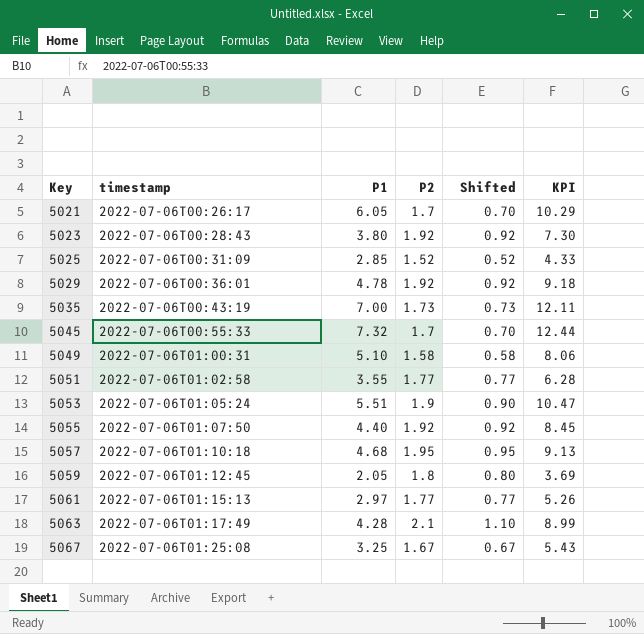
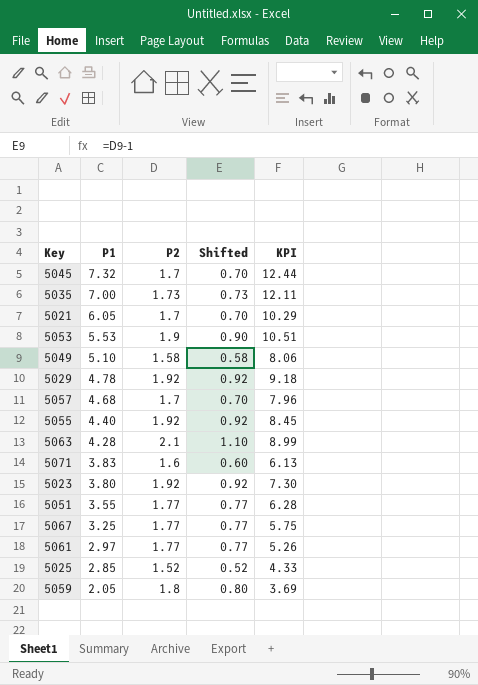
row order: Key ascending -> P1 descending
column timestamp | position: 2 -> none
5053 | P1: 5.51 -> 5.53
5053 | KPI: 10.47 -> 10.51
5057 | P2: 1.95 -> 1.7
5057 | Shifted: 0.95 -> 0.70
5057 | KPI: 9.13 -> 7.96
row 5071: none -> 3.83 | 1.6 | 0.60 | 6.13
5067 | P2: 1.67 -> 1.77
5067 | Shifted: 0.67 -> 0.77
5067 | KPI: 5.43 -> 5.75

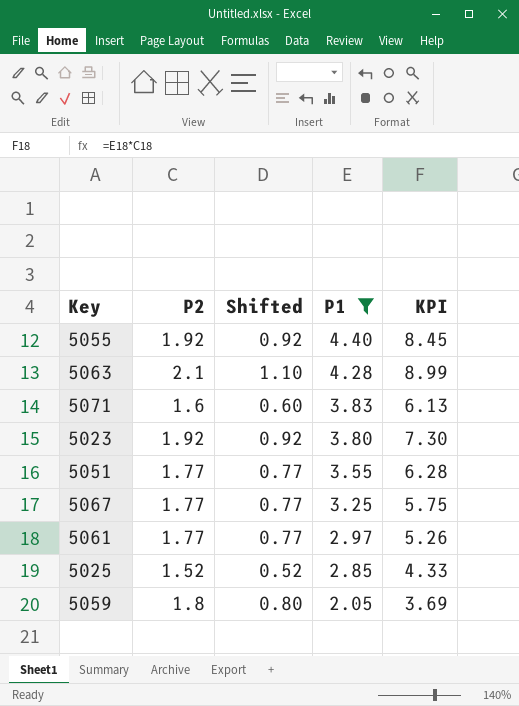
filter: none -> P1 <= 4.40
column P1 | position: 2 -> 4

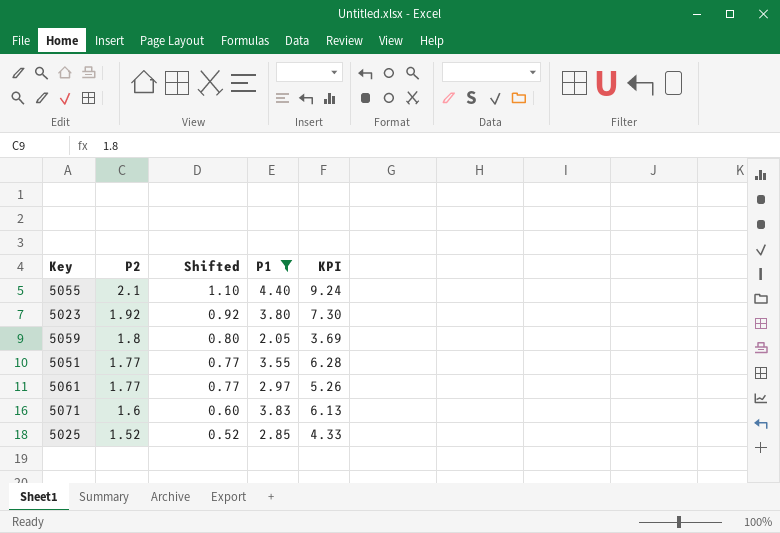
row order: P1 descending -> P2 descending
row 5063: 2.1 | 1.10 | 4.28 | 8.99 -> none
row 5067: 1.77 | 0.77 | 3.25 | 5.75 -> none
5055 | P2: 1.92 -> 2.1
5055 | Shifted: 0.92 -> 1.10
5055 | KPI: 8.45 -> 9.24

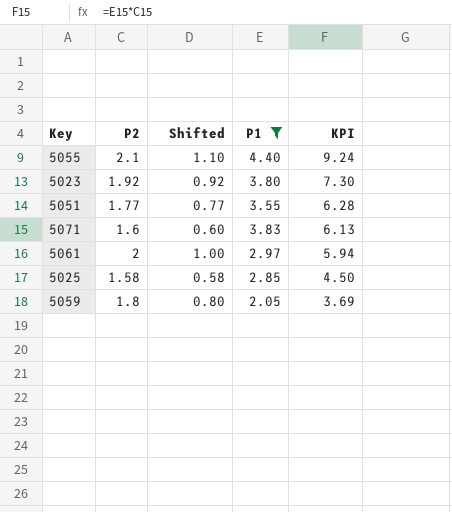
row order: P2 descending -> KPI descending
5061 | P2: 1.77 -> 2
5061 | Shifted: 0.77 -> 1.00
5061 | KPI: 5.26 -> 5.94
5025 | P2: 1.52 -> 1.58
5025 | Shifted: 0.52 -> 0.58
5025 | KPI: 4.33 -> 4.50

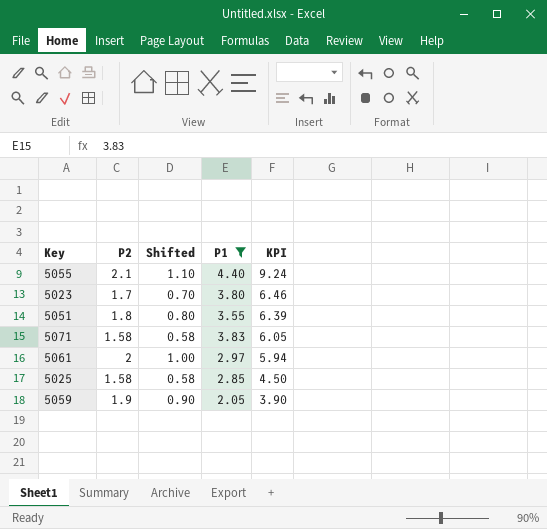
5023 | P2: 1.92 -> 1.7
5023 | Shifted: 0.92 -> 0.70
5023 | KPI: 7.30 -> 6.46
5051 | P2: 1.77 -> 1.8
5051 | Shifted: 0.77 -> 0.80
5051 | KPI: 6.28 -> 6.39
5071 | P2: 1.6 -> 1.58
5071 | Shifted: 0.60 -> 0.58
5071 | KPI: 6.13 -> 6.05
5059 | P2: 1.8 -> 1.9
5059 | Shifted: 0.80 -> 0.90
5059 | KPI: 3.69 -> 3.90

